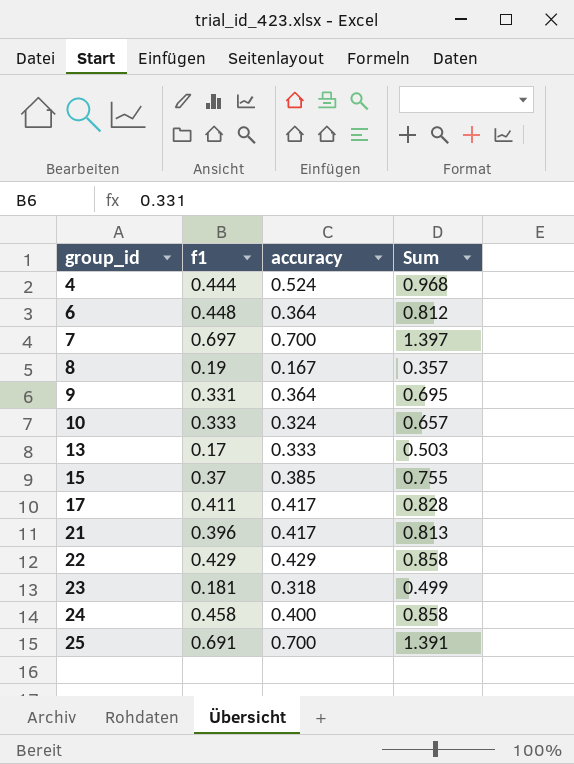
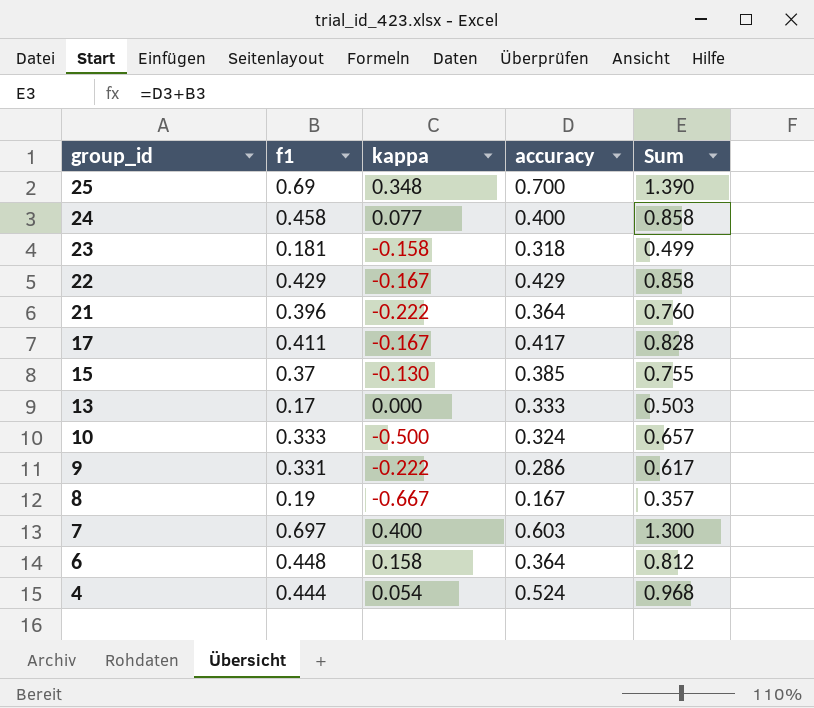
row order: group_id ascending -> group_id descending
column kappa | position: none -> 3
25 | f1: 0.691 -> 0.69
25 | Sum: 1.391 -> 1.390
21 | accuracy: 0.417 -> 0.364
21 | Sum: 0.813 -> 0.760
9 | accuracy: 0.364 -> 0.286
9 | Sum: 0.695 -> 0.617
7 | accuracy: 0.700 -> 0.603
7 | Sum: 1.397 -> 1.300

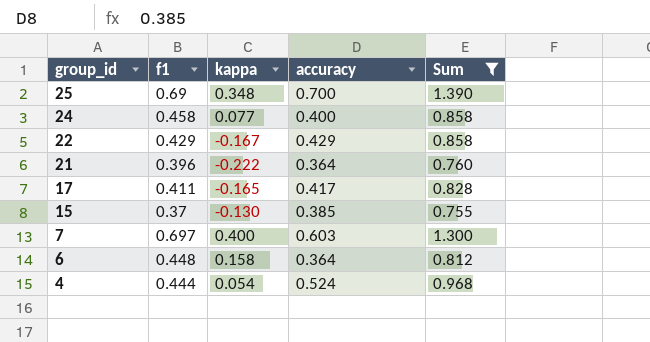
filter: none -> Sum >= 0.755
17 | kappa: -0.167 -> -0.165

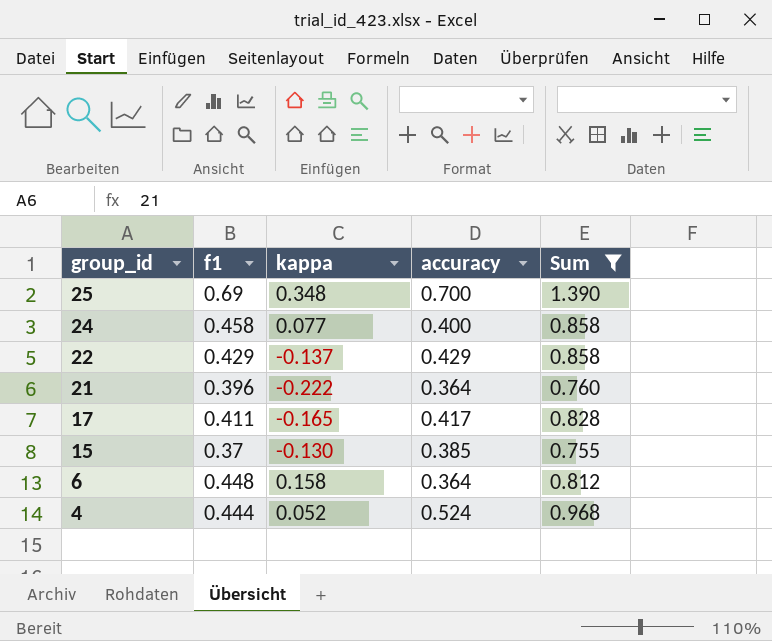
row 7: 0.697 | 0.400 | 0.603 | 1.300 -> none
22 | kappa: -0.167 -> -0.137
4 | kappa: 0.054 -> 0.052

